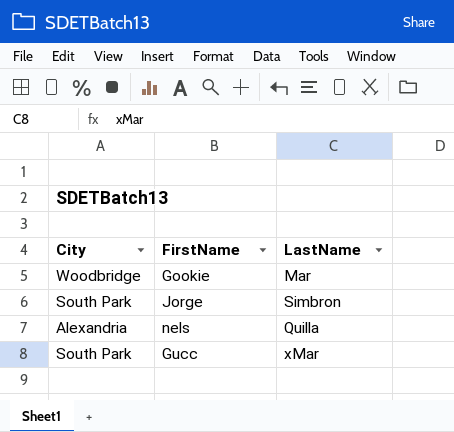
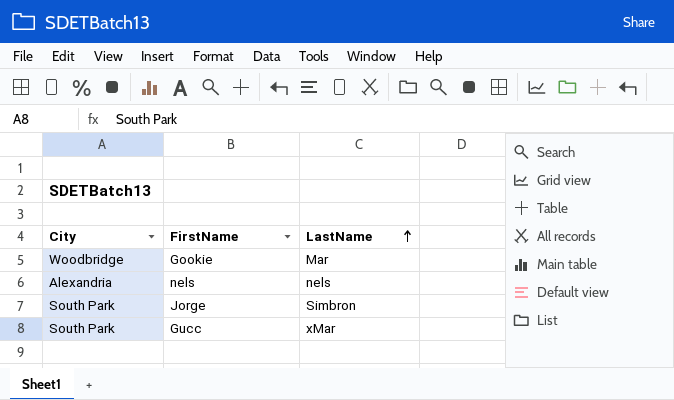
row order: none -> LastName ascending
nels | LastName: Quilla -> nels

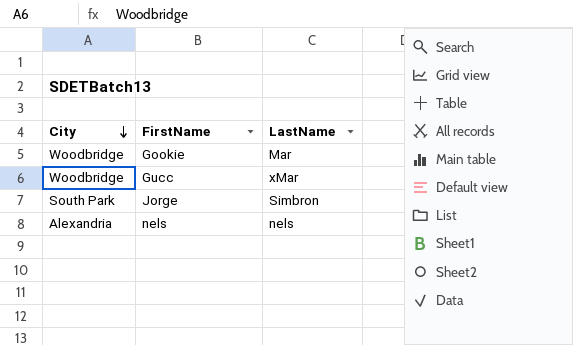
row order: LastName ascending -> City descending
Gucc | City: South Park -> Woodbridge

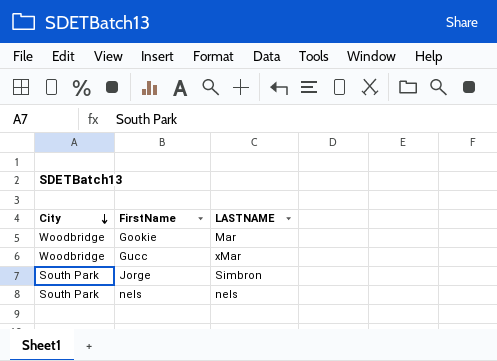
column name: LastName -> LASTNAME
nels | City: Alexandria -> South Park

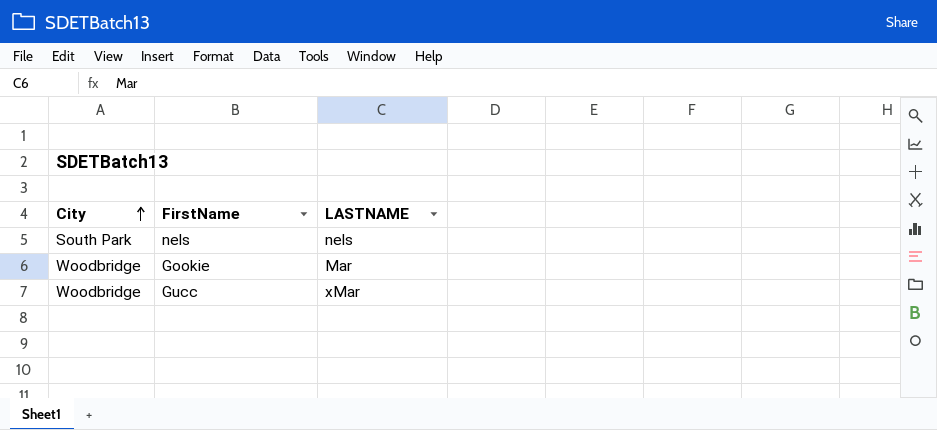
row order: City descending -> City ascending
row Jorge: South Park | Simbron -> none

